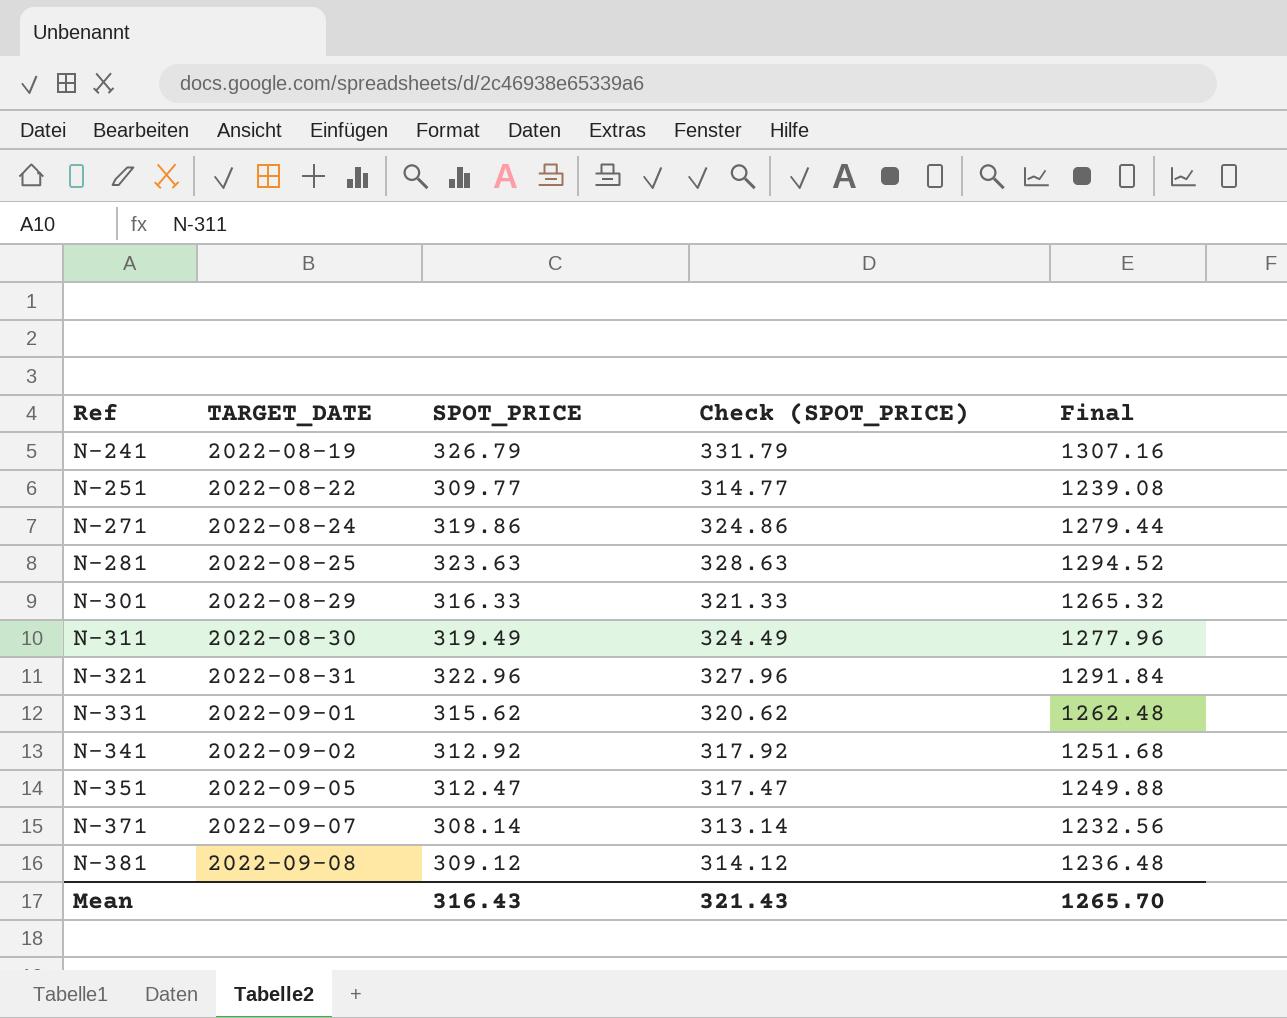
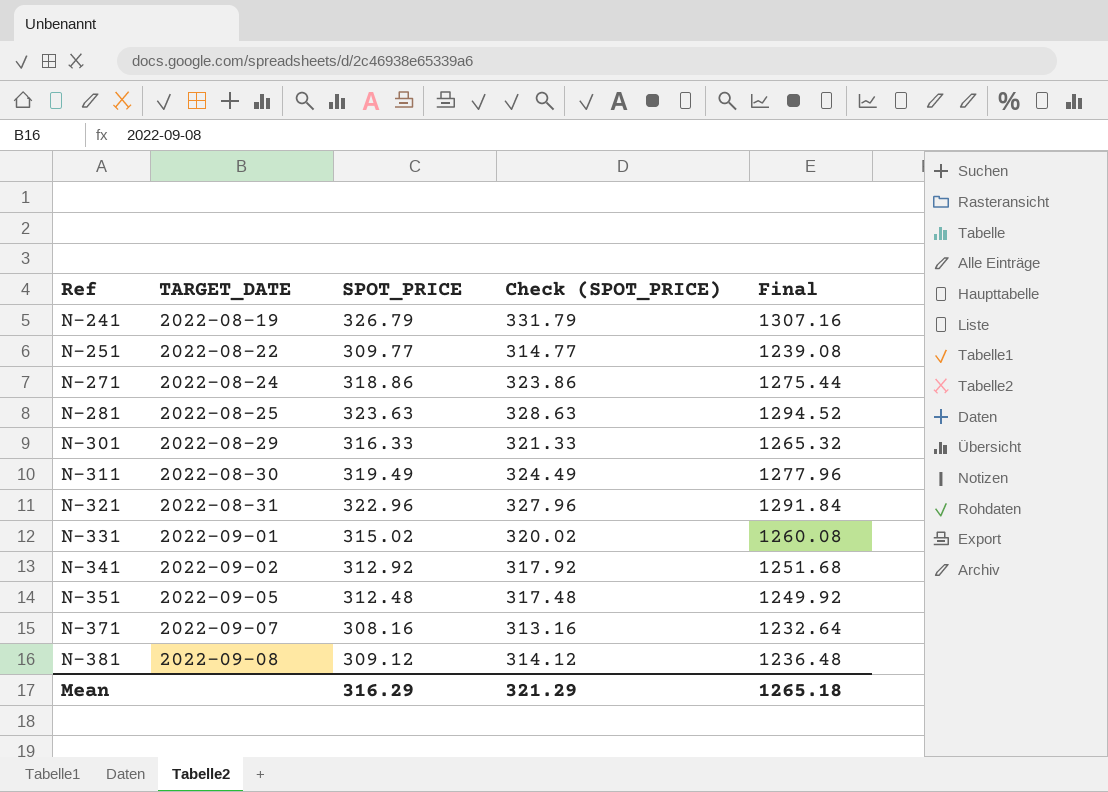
N-271 | SPOT_PRICE: 319.86 -> 318.86
N-271 | Check (SPOT_PRICE): 324.86 -> 323.86
N-271 | Final: 1279.44 -> 1275.44
N-331 | SPOT_PRICE: 315.62 -> 315.02
N-331 | Check (SPOT_PRICE): 320.62 -> 320.02
N-331 | Final: 1262.48 -> 1260.08
N-351 | SPOT_PRICE: 312.47 -> 312.48
N-351 | Check (SPOT_PRICE): 317.47 -> 317.48
N-351 | Final: 1249.88 -> 1249.92
N-371 | SPOT_PRICE: 308.14 -> 308.16
N-371 | Check (SPOT_PRICE): 313.14 -> 313.16
N-371 | Final: 1232.56 -> 1232.64
Mean | SPOT_PRICE: 316.43 -> 316.29
Mean | Check (SPOT_PRICE): 321.43 -> 321.29
Mean | Final: 1265.70 -> 1265.18

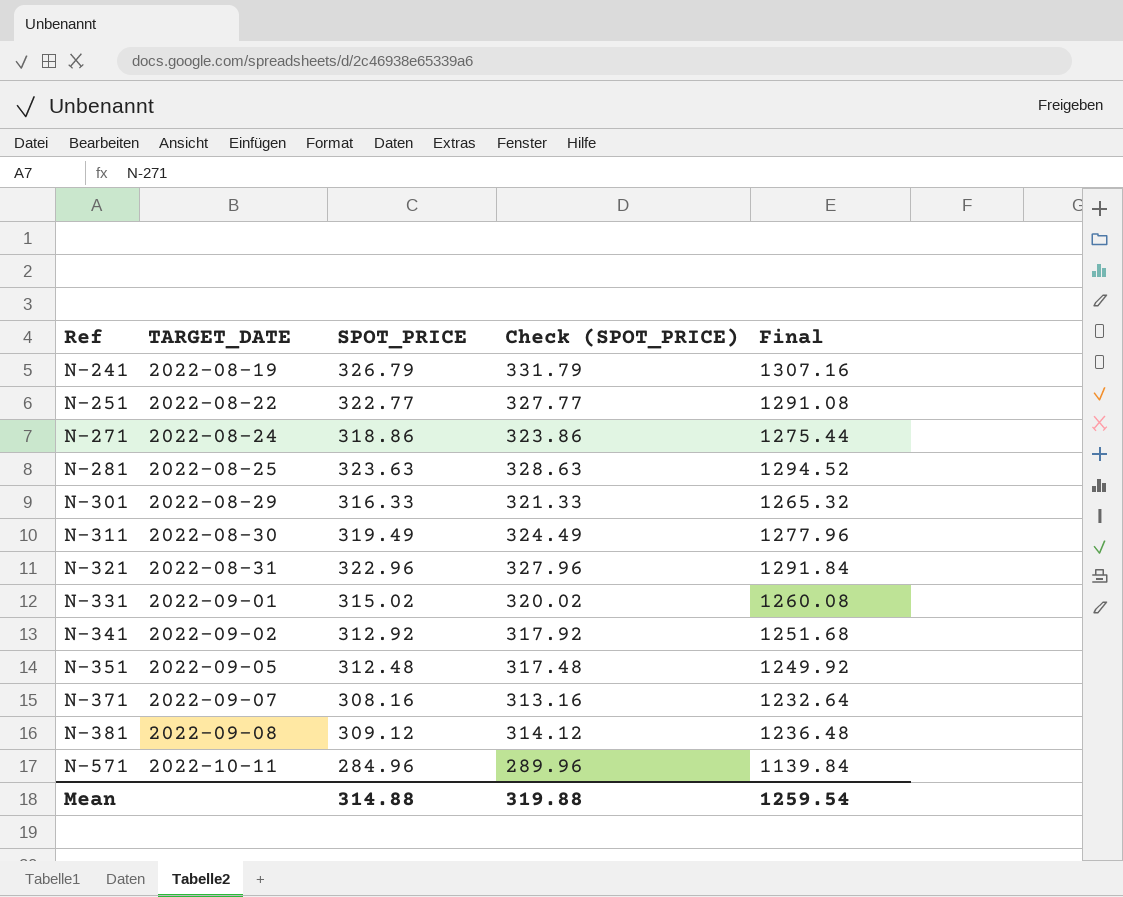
N-251 | SPOT_PRICE: 309.77 -> 322.77
N-251 | Check (SPOT_PRICE): 314.77 -> 327.77
N-251 | Final: 1239.08 -> 1291.08
row N-571: none -> 2022-10-11 | 284.96 | 289.96 | 1139.84
Mean | SPOT_PRICE: 316.29 -> 314.88
Mean | Check (SPOT_PRICE): 321.29 -> 319.88
Mean | Final: 1265.18 -> 1259.54

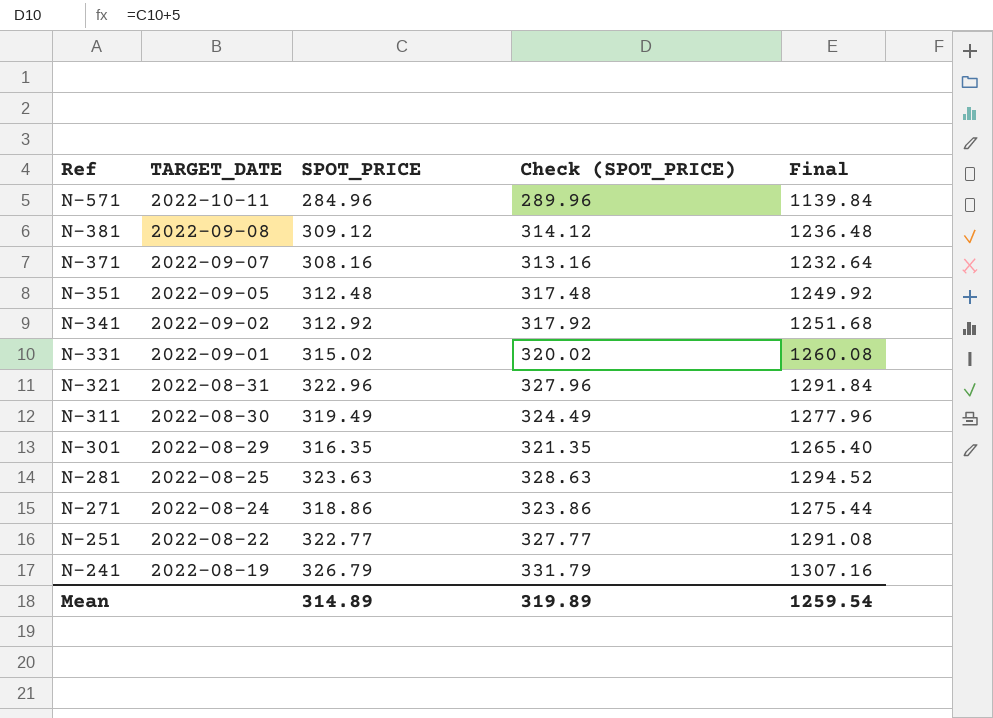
row order: Ref ascending -> Ref descending
N-301 | SPOT_PRICE: 316.33 -> 316.35
N-301 | Check (SPOT_PRICE): 321.33 -> 321.35
N-301 | Final: 1265.32 -> 1265.40
Mean | SPOT_PRICE: 314.88 -> 314.89
Mean | Check (SPOT_PRICE): 319.88 -> 319.89

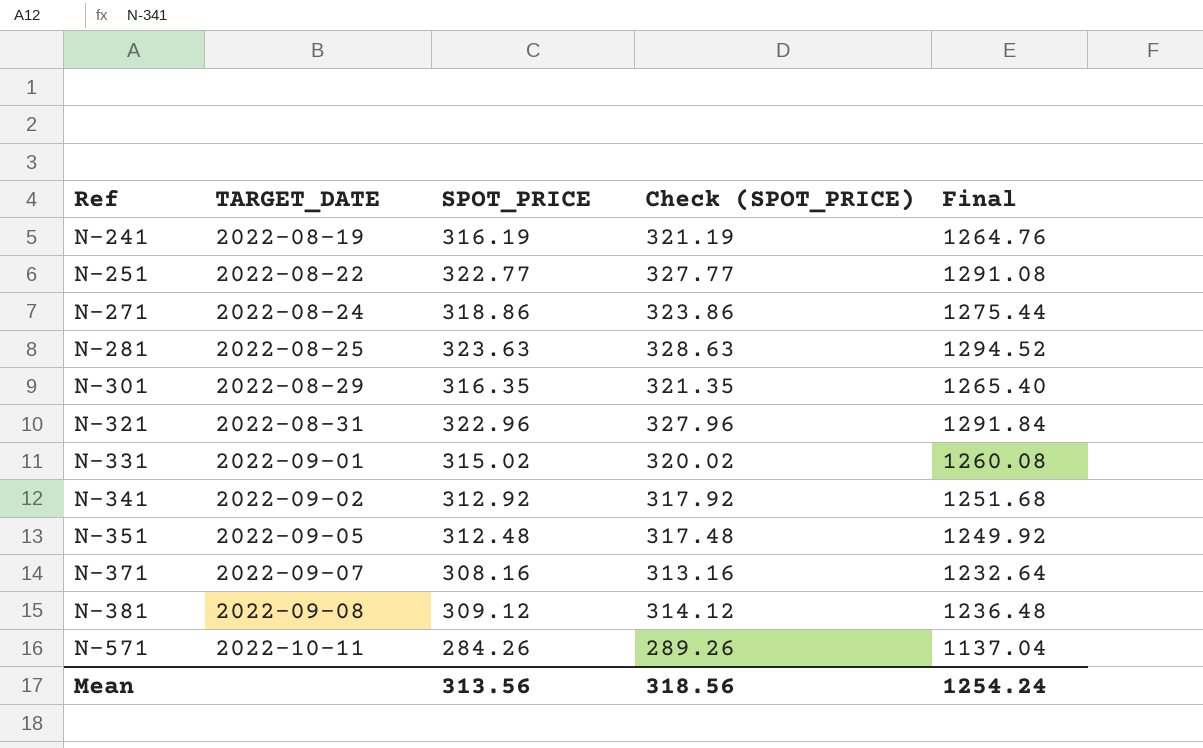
row order: Ref descending -> Ref ascending
row N-311: 2022-08-30 | 319.49 | 324.49 | 1277.96 -> none
N-241 | SPOT_PRICE: 326.79 -> 316.19
N-241 | Check (SPOT_PRICE): 331.79 -> 321.19
N-241 | Final: 1307.16 -> 1264.76
N-571 | SPOT_PRICE: 284.96 -> 284.26
N-571 | Check (SPOT_PRICE): 289.96 -> 289.26
N-571 | Final: 1139.84 -> 1137.04
Mean | SPOT_PRICE: 314.89 -> 313.56
Mean | Check (SPOT_PRICE): 319.89 -> 318.56
Mean | Final: 1259.54 -> 1254.24

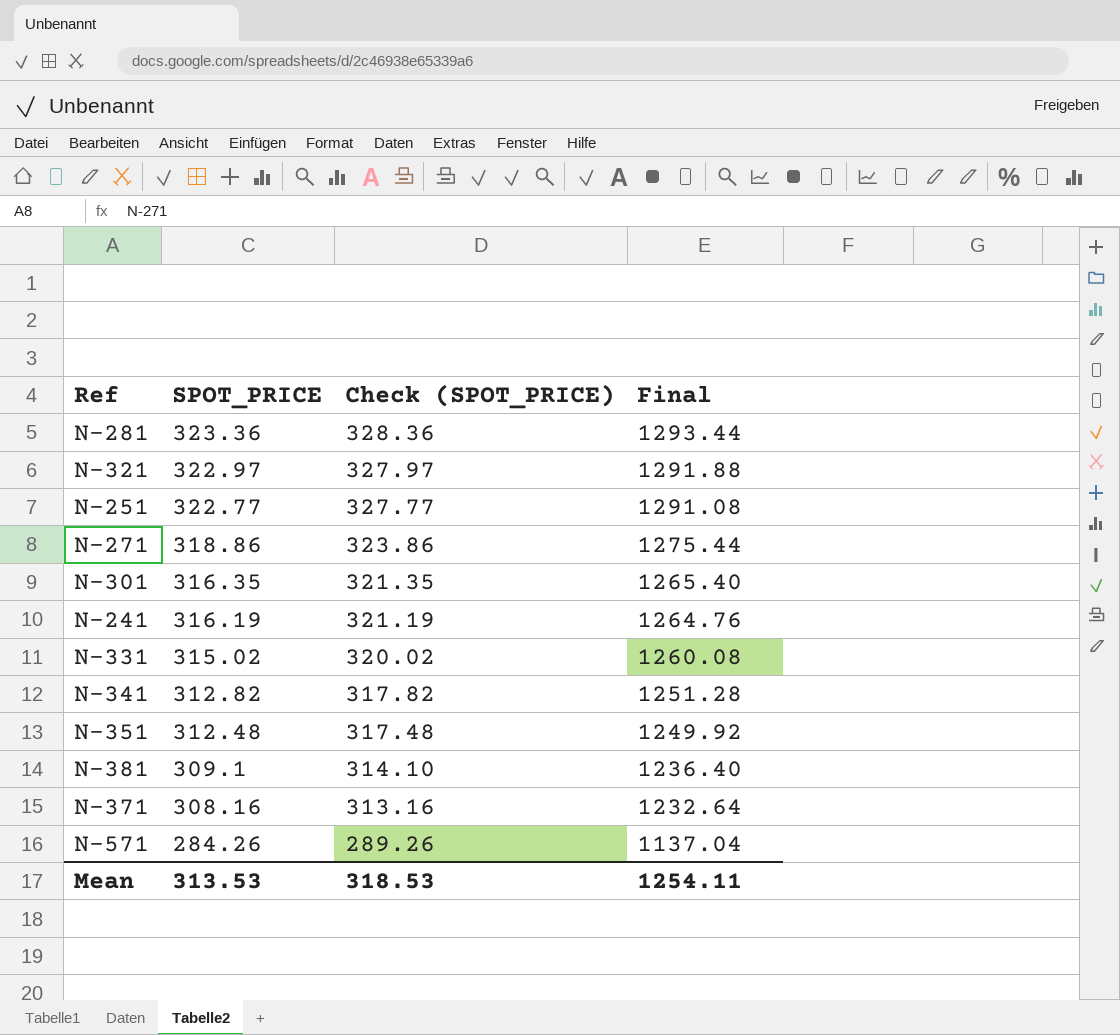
row order: Ref ascending -> SPOT_PRICE descending
column TARGET_DATE | position: 2 -> none
N-281 | SPOT_PRICE: 323.63 -> 323.36
N-281 | Check (SPOT_PRICE): 328.63 -> 328.36
N-281 | Final: 1294.52 -> 1293.44
N-321 | SPOT_PRICE: 322.96 -> 322.97
N-321 | Check (SPOT_PRICE): 327.96 -> 327.97
N-321 | Final: 1291.84 -> 1291.88
N-341 | SPOT_PRICE: 312.92 -> 312.82
N-341 | Check (SPOT_PRICE): 317.92 -> 317.82
N-341 | Final: 1251.68 -> 1251.28
N-381 | SPOT_PRICE: 309.12 -> 309.1
N-381 | Check (SPOT_PRICE): 314.12 -> 314.10
N-381 | Final: 1236.48 -> 1236.40
Mean | SPOT_PRICE: 313.56 -> 313.53
Mean | Check (SPOT_PRICE): 318.56 -> 318.53
Mean | Final: 1254.24 -> 1254.11

